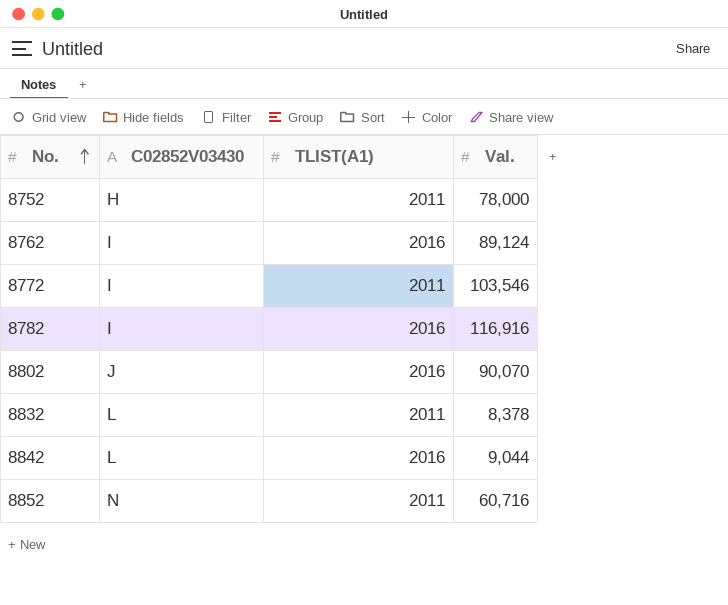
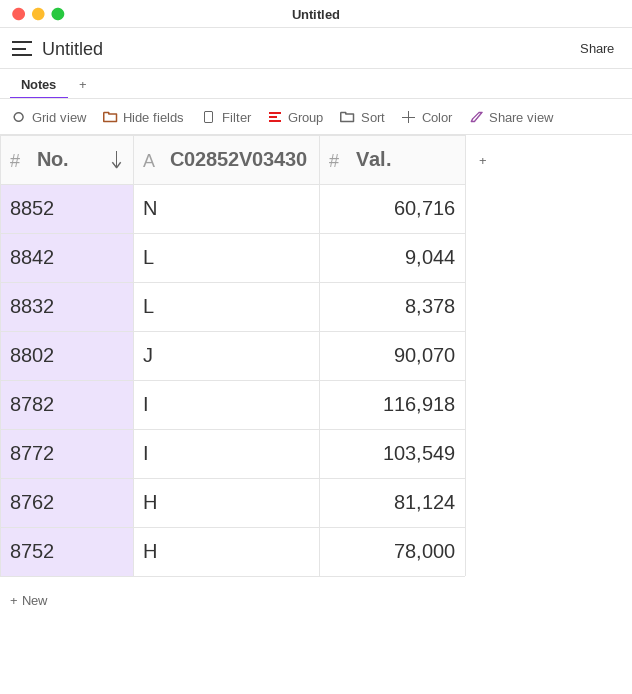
row order: No. ascending -> No. descending
column TLIST(A1) | position: 3 -> none
8782 | Val.: 116,916 -> 116,918
8772 | Val.: 103,546 -> 103,549
8762 | C02852V03430: I -> H
8762 | Val.: 89,124 -> 81,124

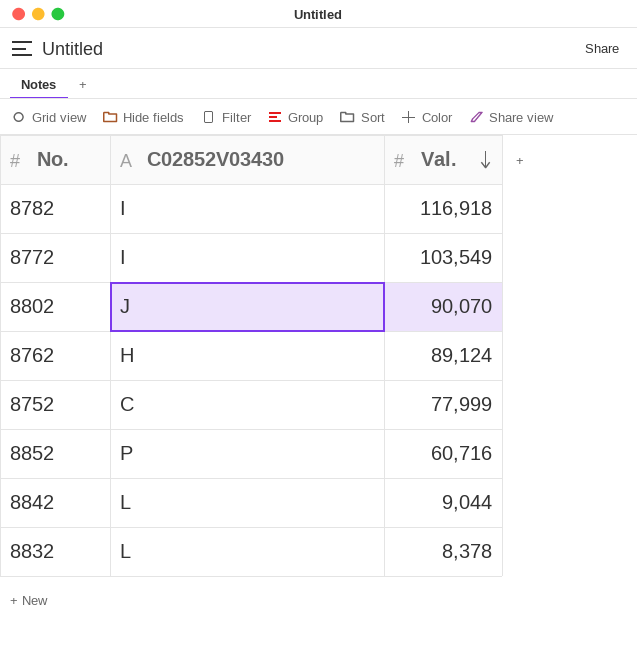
row order: No. descending -> Val. descending
8762 | Val.: 81,124 -> 89,124
8752 | C02852V03430: H -> C
8752 | Val.: 78,000 -> 77,999
8852 | C02852V03430: N -> P

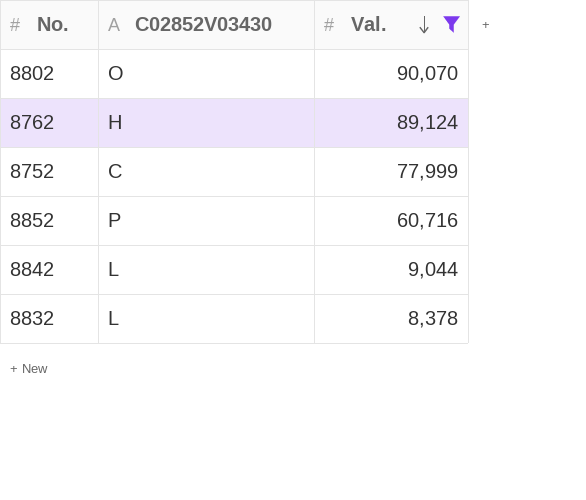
filter: none -> Val. <= 90,070
8802 | C02852V03430: J -> O

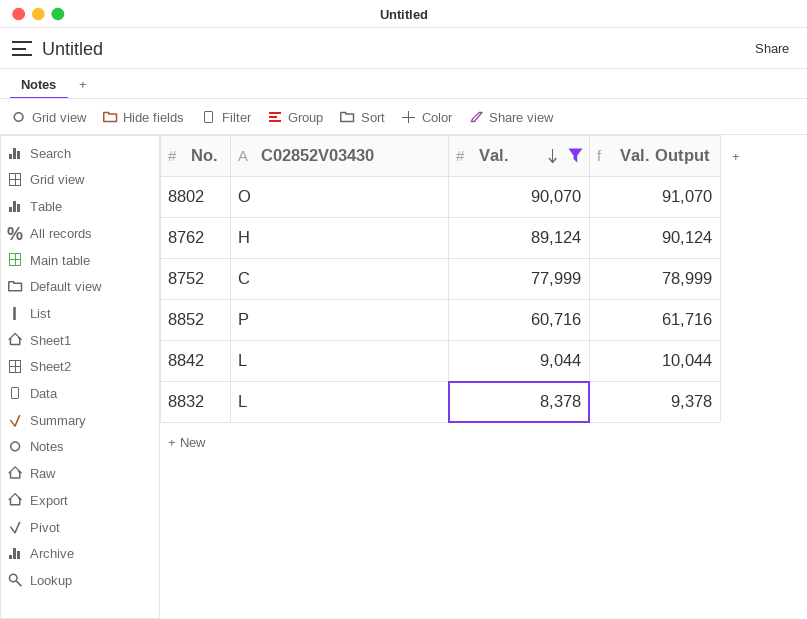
column Val. Output | formula: none -> [Val.] + 1000

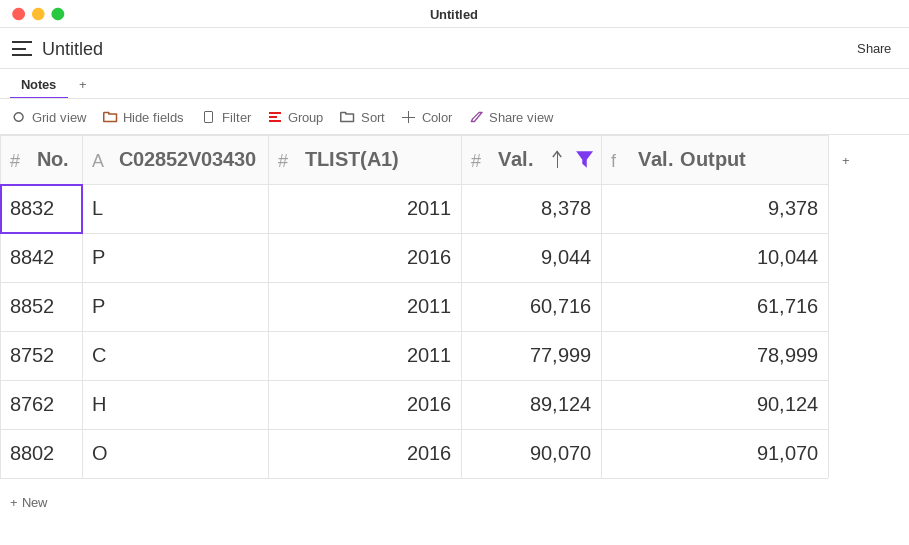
row order: Val. descending -> Val. ascending
column TLIST(A1) | position: none -> 3
8842 | C02852V03430: L -> P

